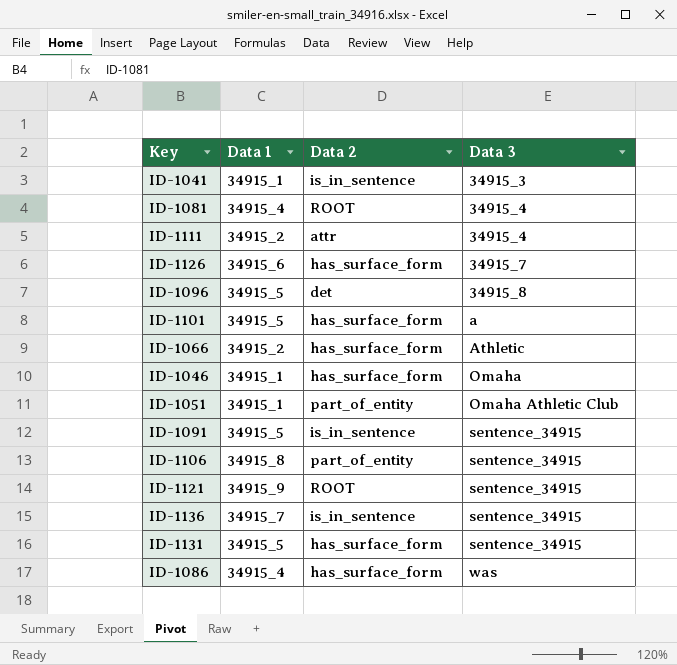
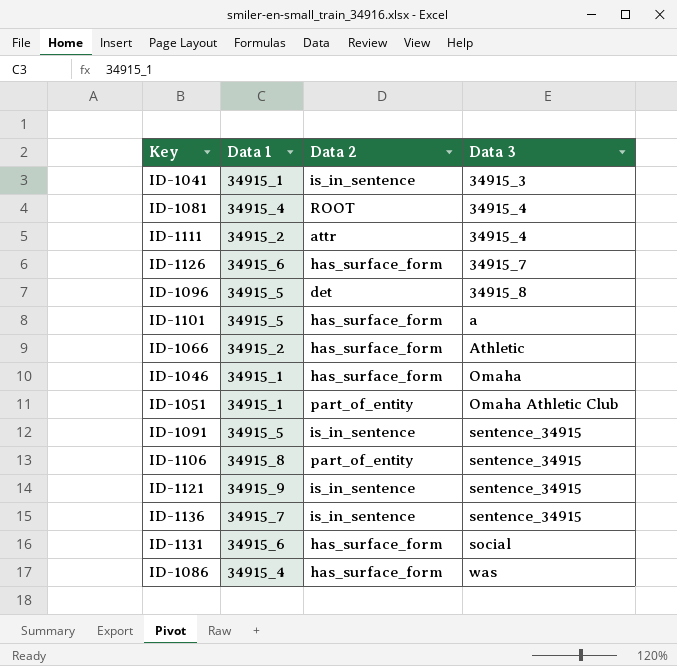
ID-1121 | Data 2: ROOT -> is_in_sentence
ID-1131 | Data 1: 34915_5 -> 34915_6
ID-1131 | Data 3: sentence_34915 -> social

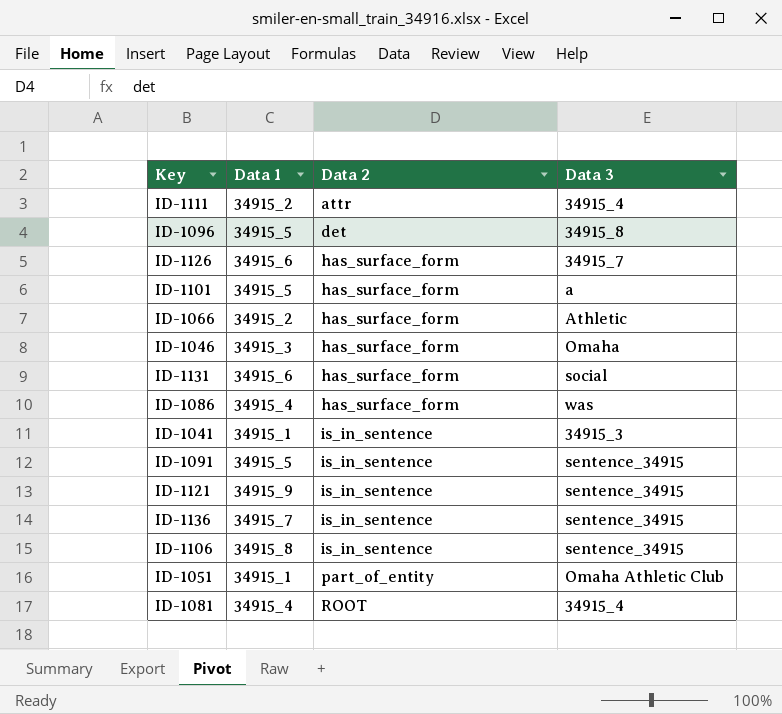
row order: Data 3 ascending -> Data 2 ascending
ID-1046 | Data 1: 34915_1 -> 34915_3
ID-1106 | Data 2: part_of_entity -> is_in_sentence

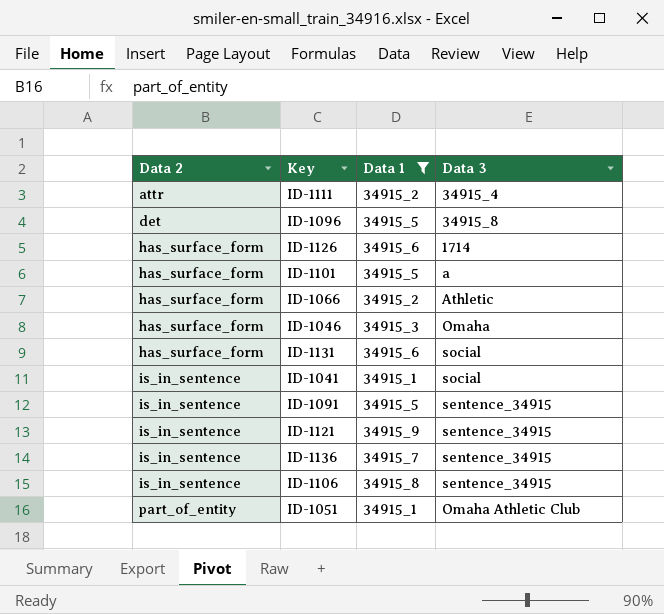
filter: none -> Data 1 != 34915_4
column Data 2 | position: 3 -> 1
ID-1126 | Data 3: 34915_7 -> 1714
ID-1041 | Data 3: 34915_3 -> social

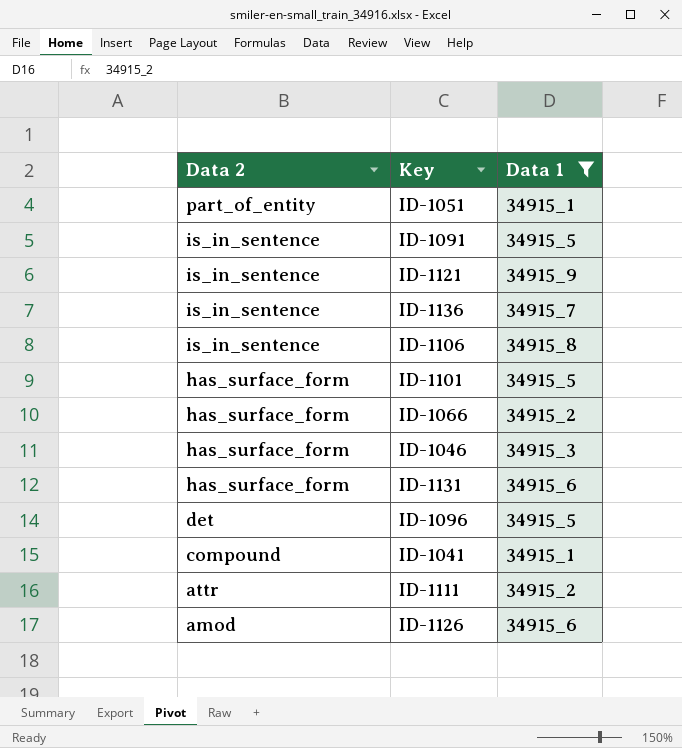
row order: Data 2 ascending -> Data 2 descending
column Data 3 | position: 4 -> none
ID-1041 | Data 2: is_in_sentence -> compound
ID-1126 | Data 2: has_surface_form -> amod

